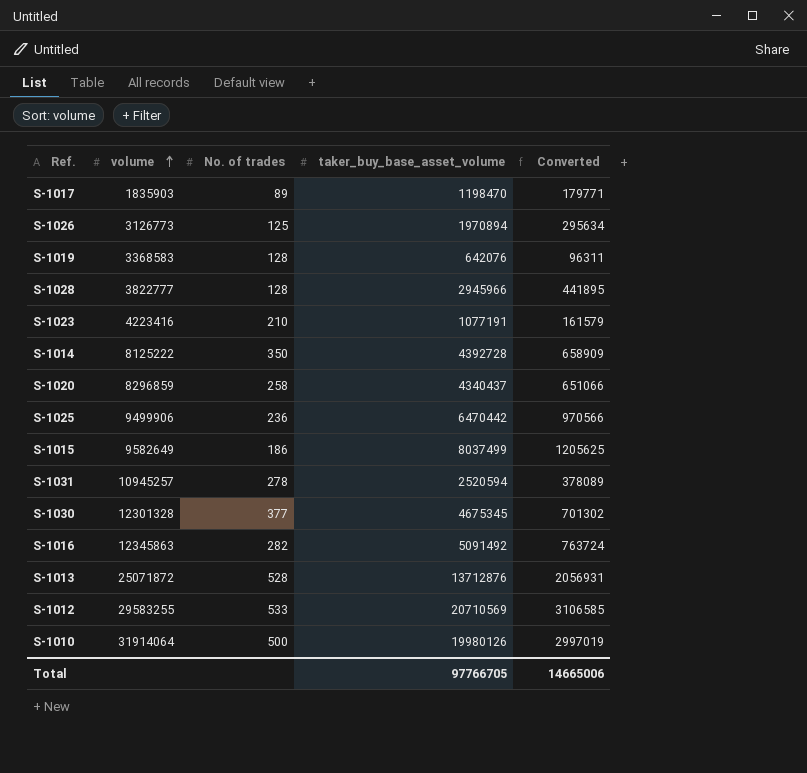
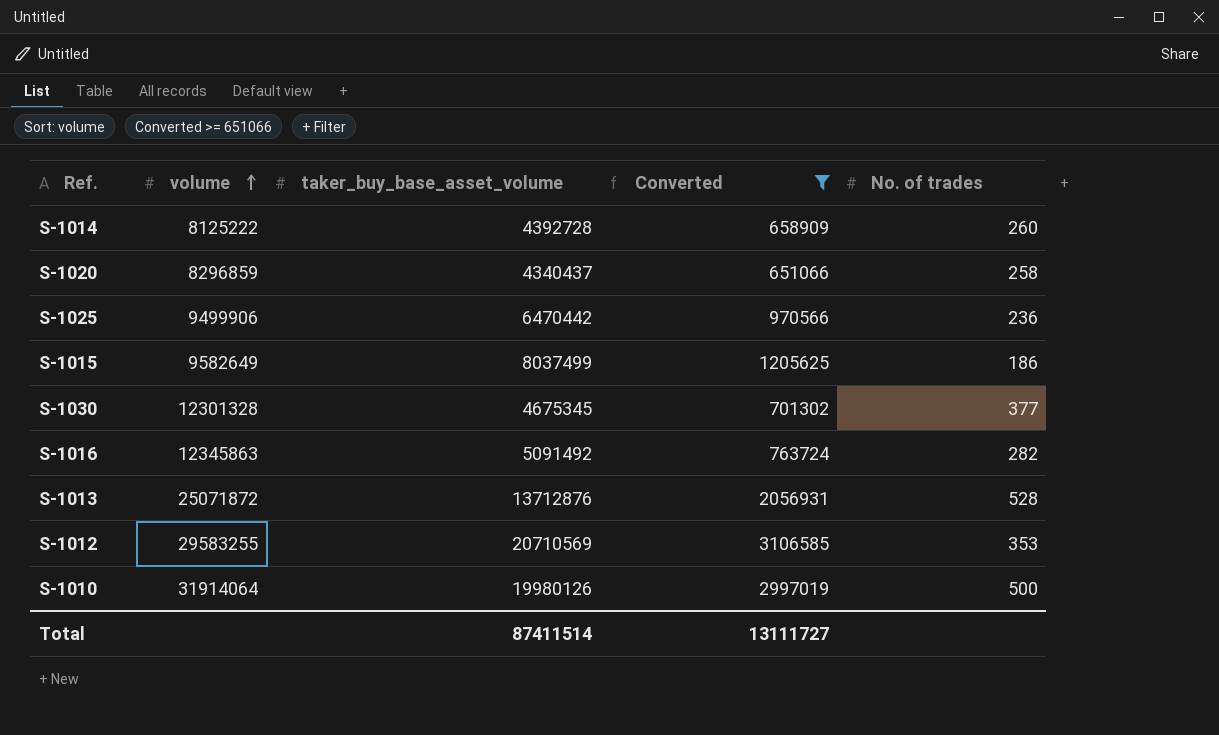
filter: none -> Converted >= 651066
column No. of trades | position: 3 -> 5
S-1014 | No. of trades: 350 -> 260
S-1012 | No. of trades: 533 -> 353
Total | taker_buy_base_asset_volume: 97766705 -> 87411514
Total | Converted: 14665006 -> 13111727

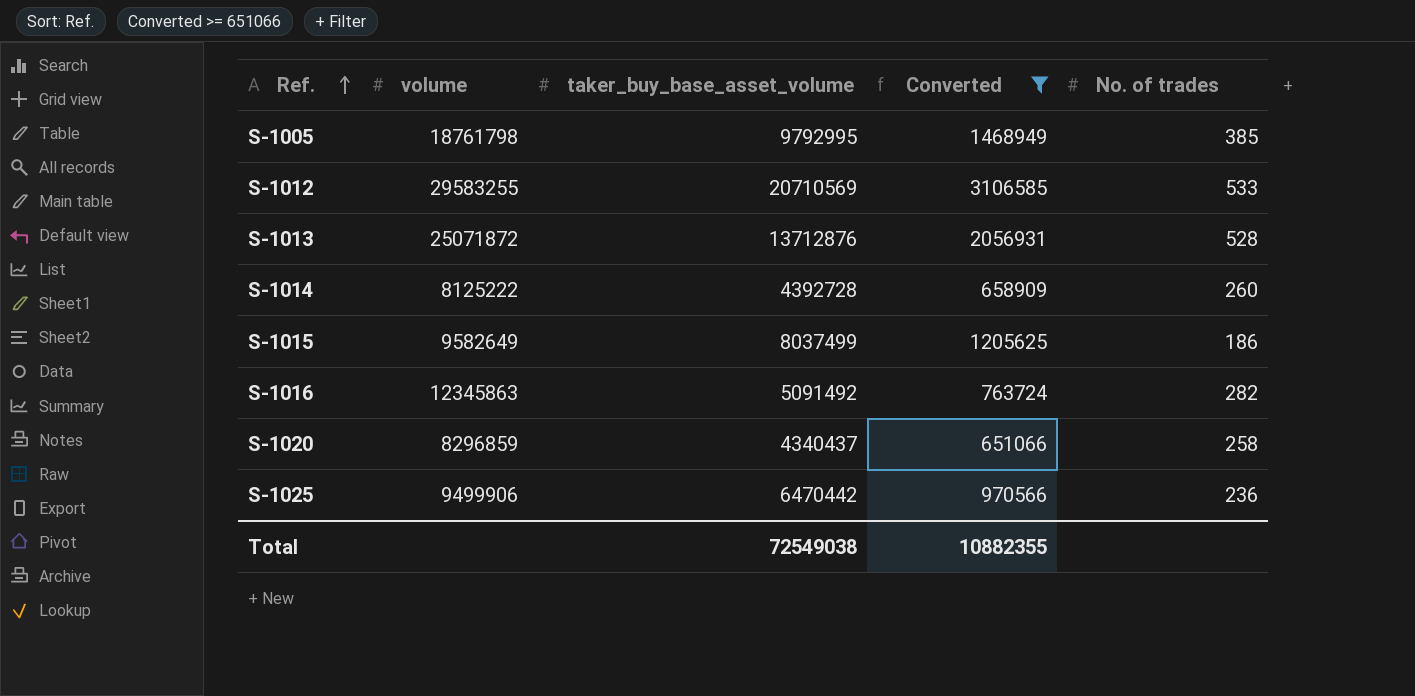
row order: volume ascending -> Ref. ascending
row S-1030: 12301328 | 4675345 | 701302 | 377 -> none
row S-1010: 31914064 | 19980126 | 2997019 | 500 -> none
row S-1005: none -> 18761798 | 9792995 | 1468949 | 385
S-1012 | No. of trades: 353 -> 533
Total | taker_buy_base_asset_volume: 87411514 -> 72549038
Total | Converted: 13111727 -> 10882355

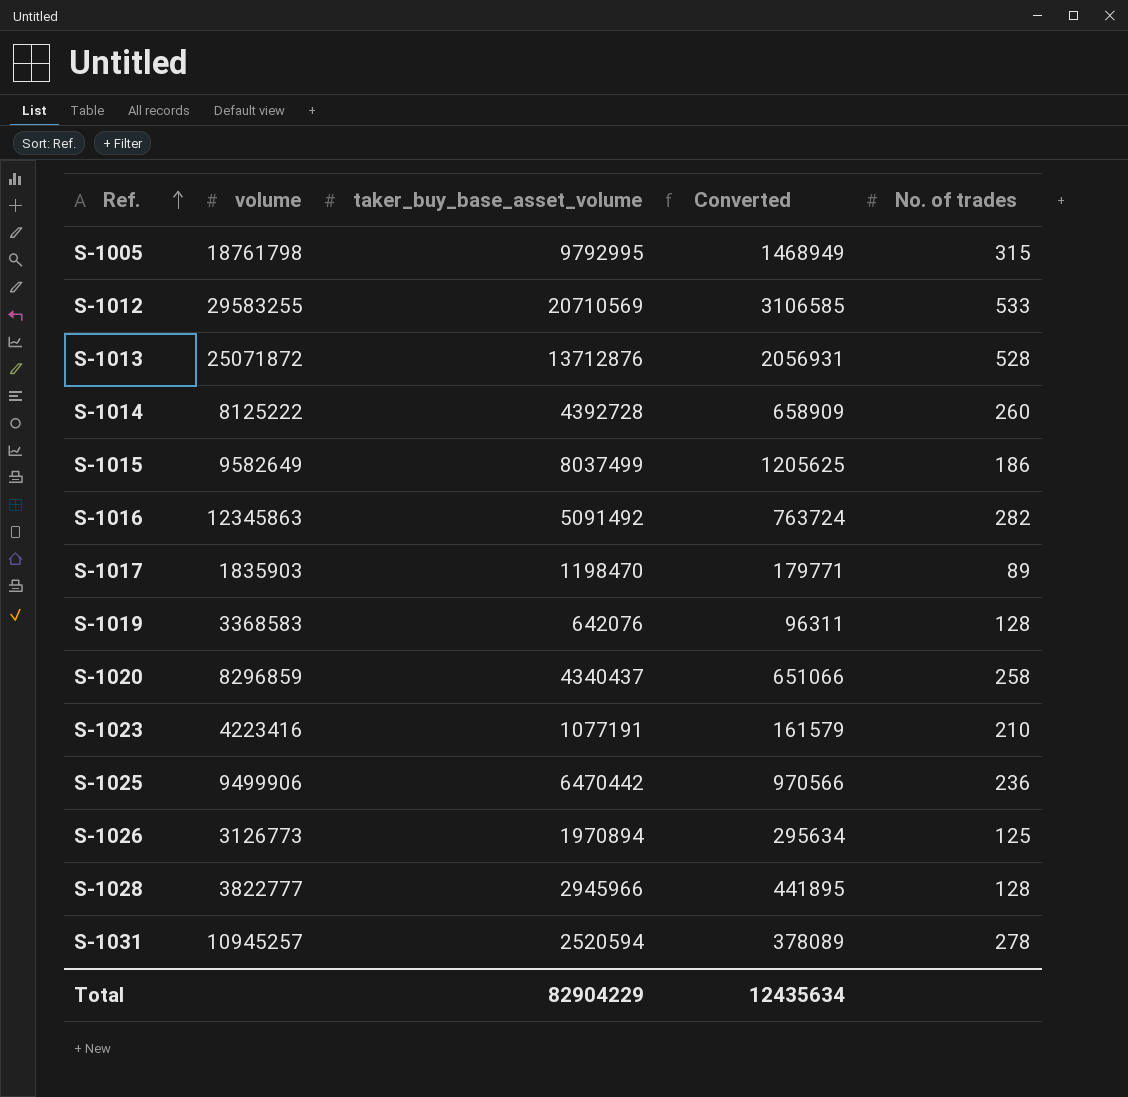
filter: Converted >= 651066 -> none
S-1005 | No. of trades: 385 -> 315
Total | taker_buy_base_asset_volume: 72549038 -> 82904229
Total | Converted: 10882355 -> 12435634

